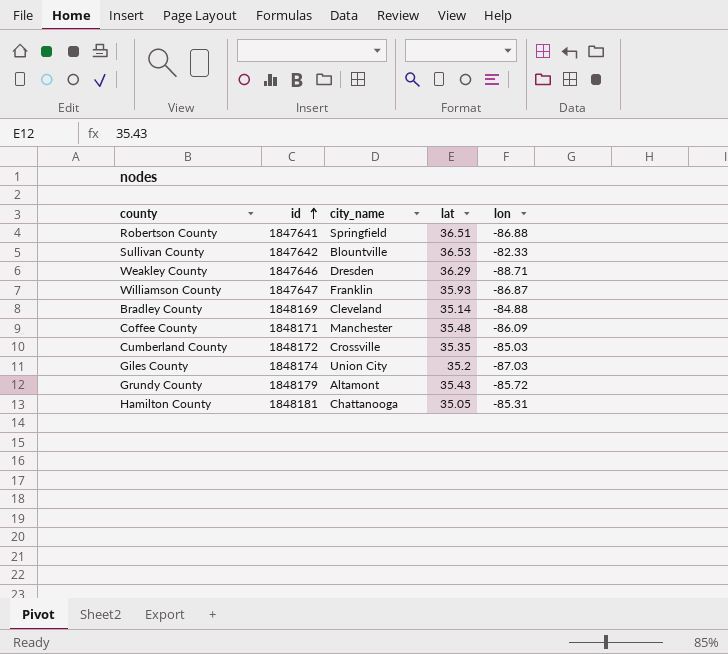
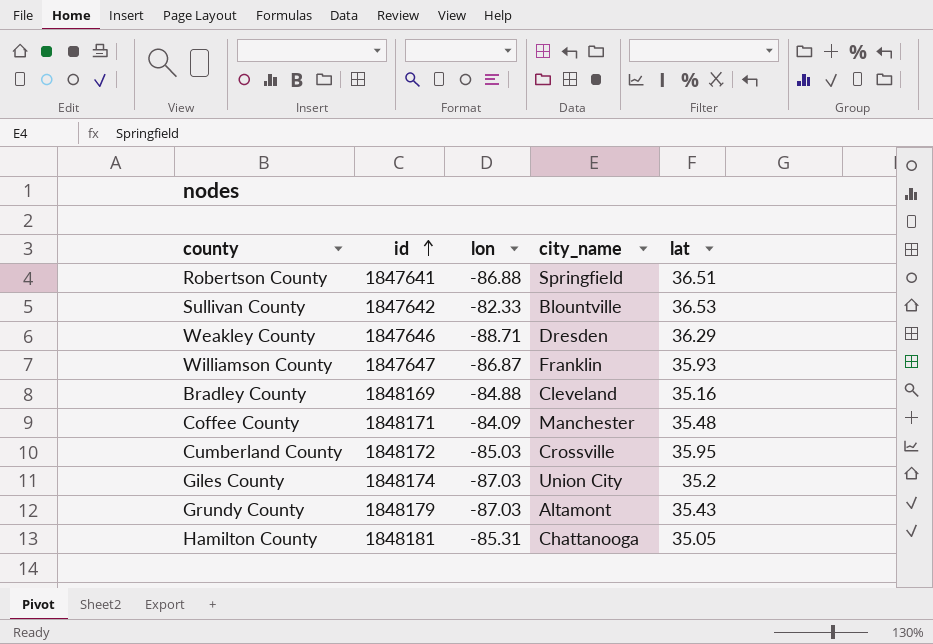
column lon | position: 5 -> 3
Bradley County | lat: 35.14 -> 35.16
Coffee County | lon: -86.09 -> -84.09
Cumberland County | lat: 35.35 -> 35.95
Grundy County | lon: -85.72 -> -87.03

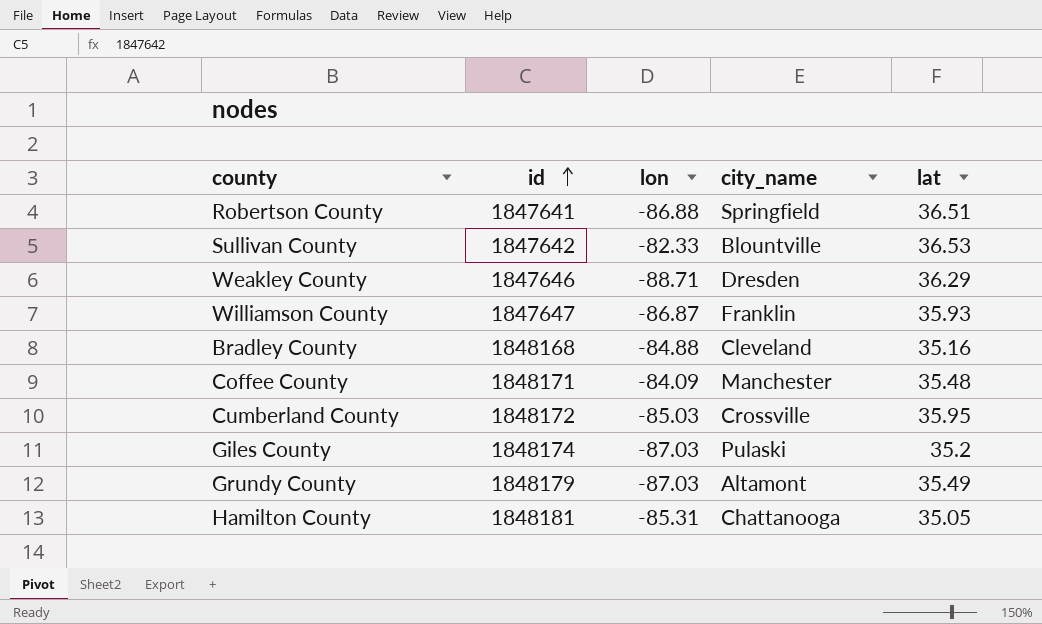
Bradley County | id: 1848169 -> 1848168
Giles County | city_name: Union City -> Pulaski
Grundy County | lat: 35.43 -> 35.49

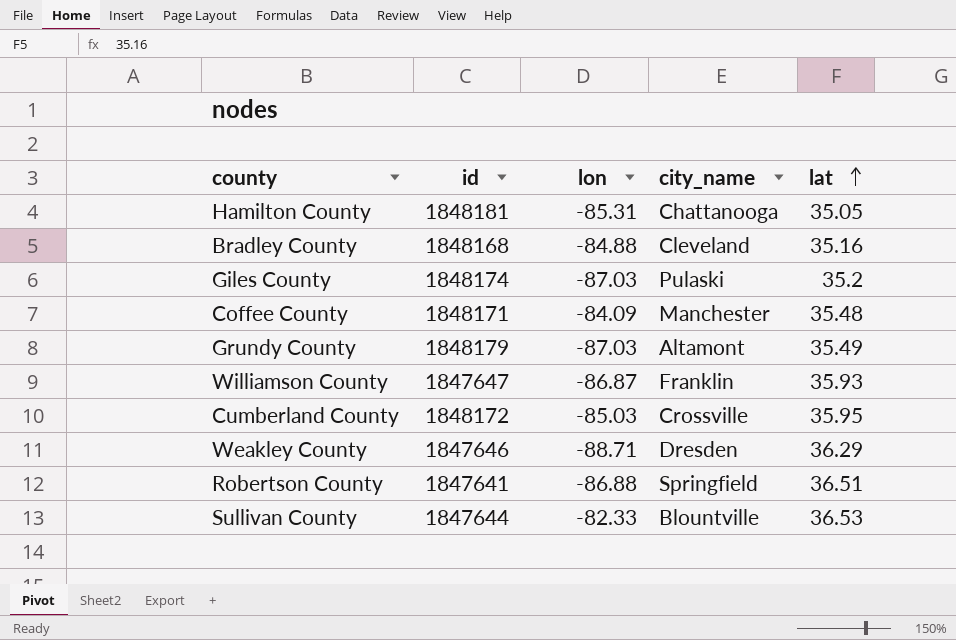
row order: id ascending -> lat ascending
Sullivan County | id: 1847642 -> 1847644

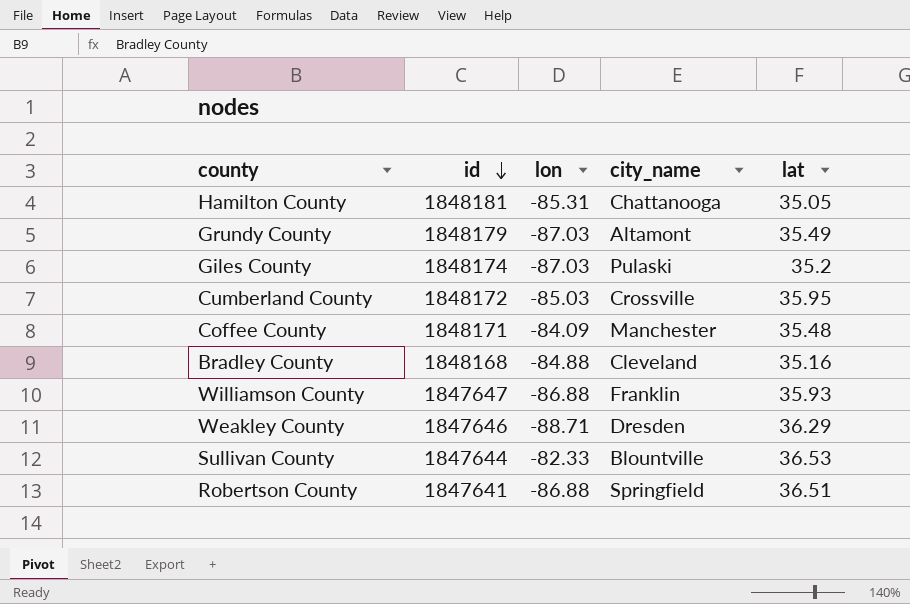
row order: lat ascending -> id descending
Williamson County | lon: -86.87 -> -86.88

